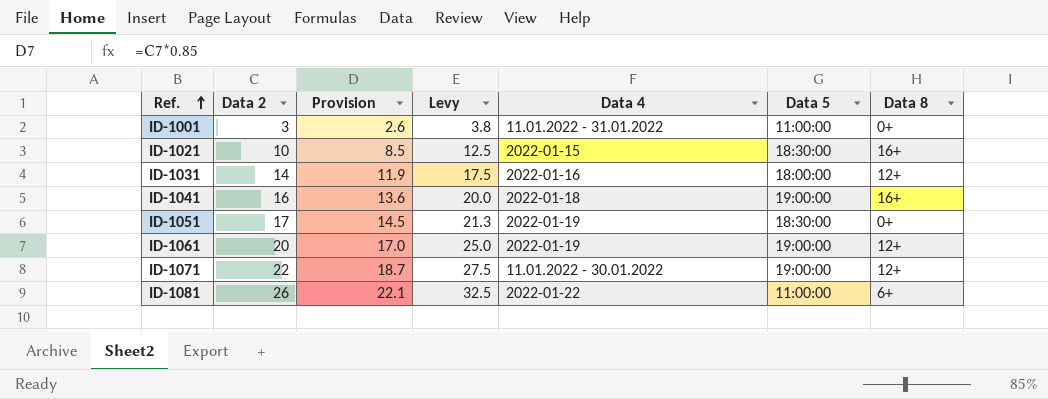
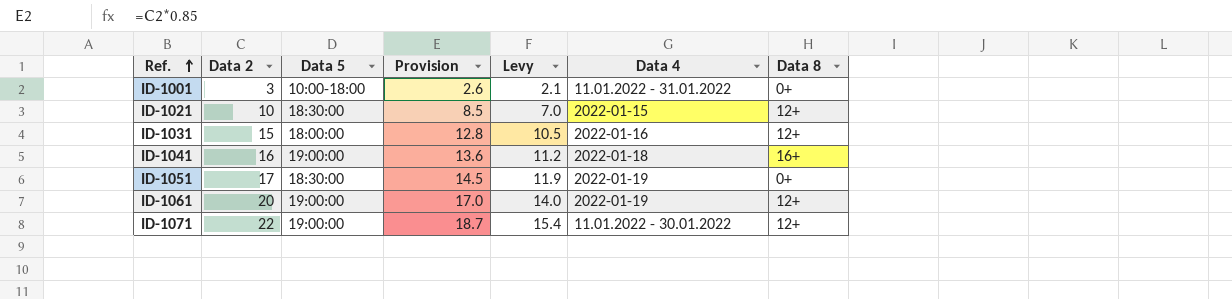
column Data 5 | position: 6 -> 3
column Levy | formula: [Data 2] * 1.25 -> [Data 2] * 0.7
row ID-1081: 26 | 22.1 | 32.5 | 2022-01-22 | 11:00:00 | 6+ -> none
ID-1001 | Data 5: 11:00:00 -> 10:00-18:00
ID-1021 | Data 8: 16+ -> 12+
ID-1031 | Data 2: 14 -> 15
ID-1031 | Provision: 11.9 -> 12.8

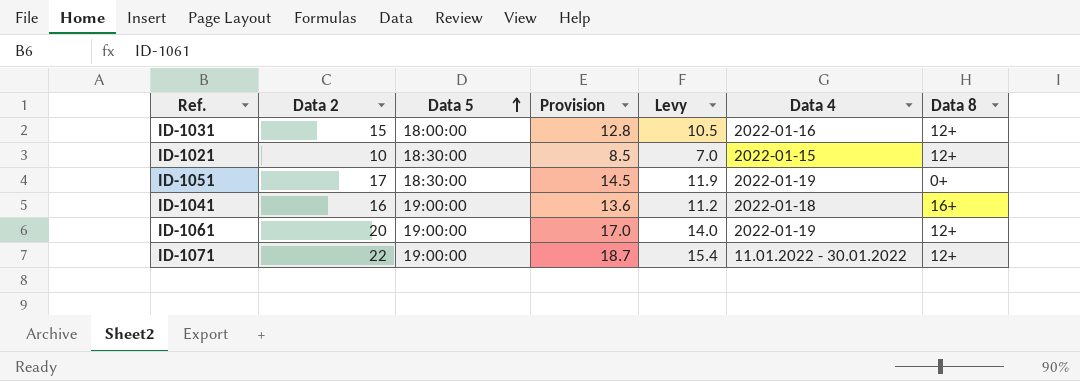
row order: Ref. ascending -> Data 5 ascending
row ID-1001: 3 | 10:00-18:00 | 2.6 | 2.1 | 11.01.2022 - 31.01.2022 | 0+ -> none

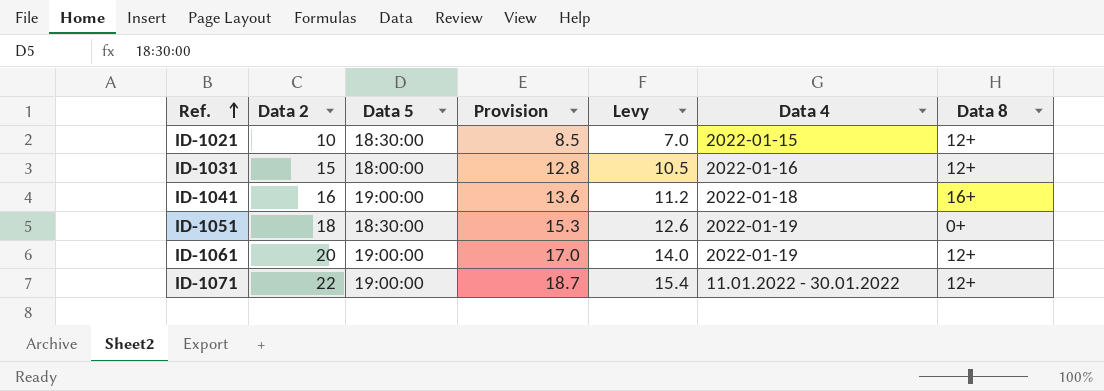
row order: Data 5 ascending -> Ref. ascending
ID-1051 | Data 2: 17 -> 18
ID-1051 | Provision: 14.5 -> 15.3
ID-1051 | Levy: 11.9 -> 12.6

